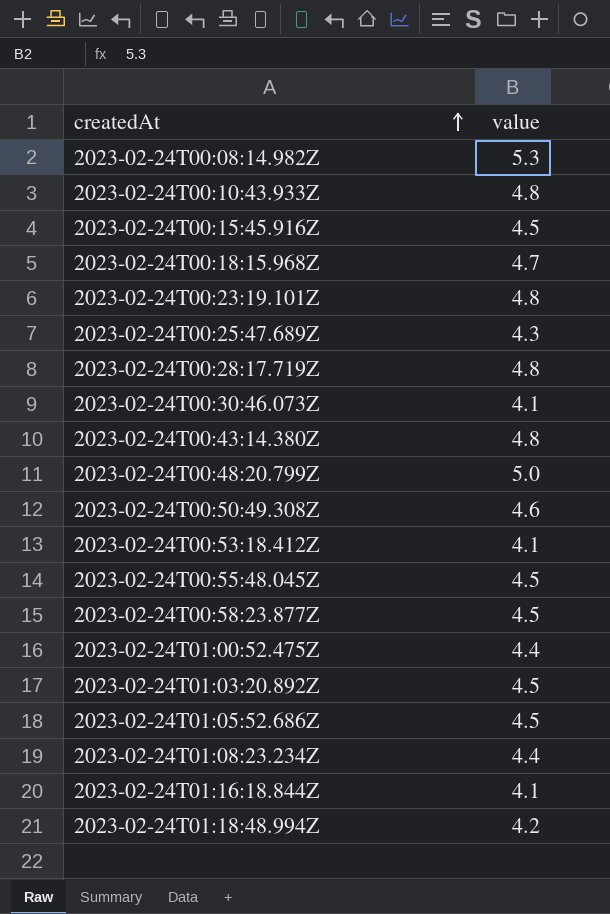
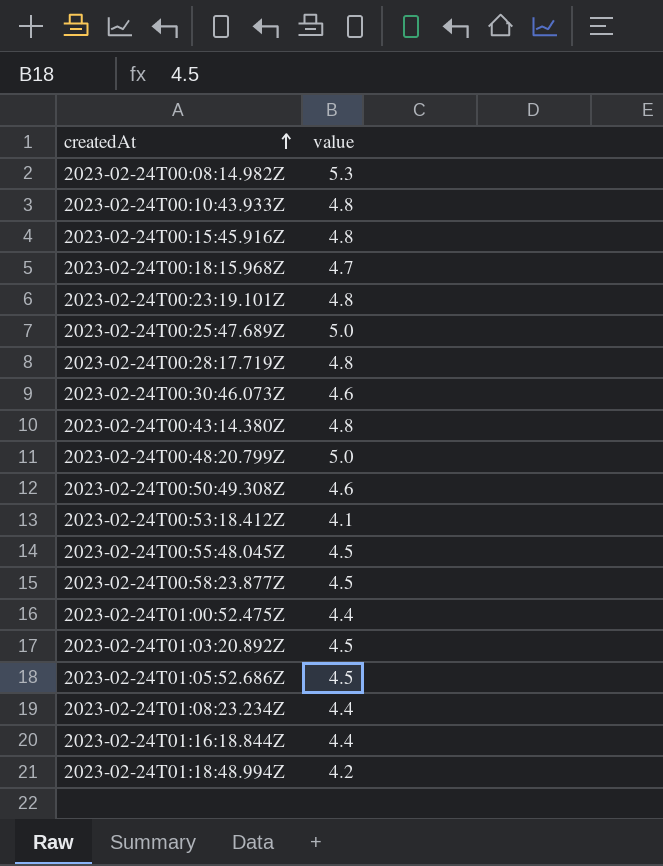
2023-02-24T00:15:45.916Z | value: 4.5 -> 4.8
2023-02-24T00:25:47.689Z | value: 4.3 -> 5.0
2023-02-24T00:30:46.073Z | value: 4.1 -> 4.6
2023-02-24T01:16:18.844Z | value: 4.1 -> 4.4

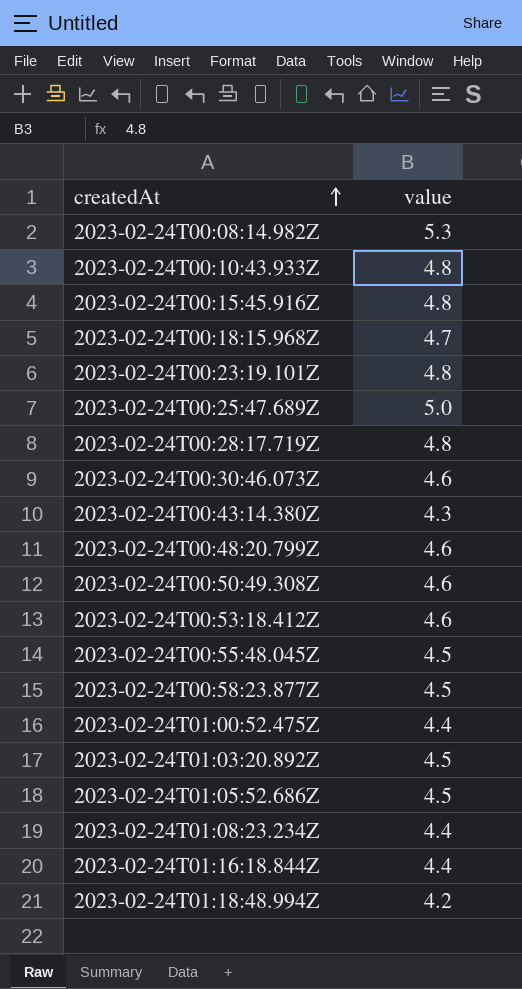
2023-02-24T00:43:14.380Z | value: 4.8 -> 4.3
2023-02-24T00:48:20.799Z | value: 5.0 -> 4.6
2023-02-24T00:53:18.412Z | value: 4.1 -> 4.6

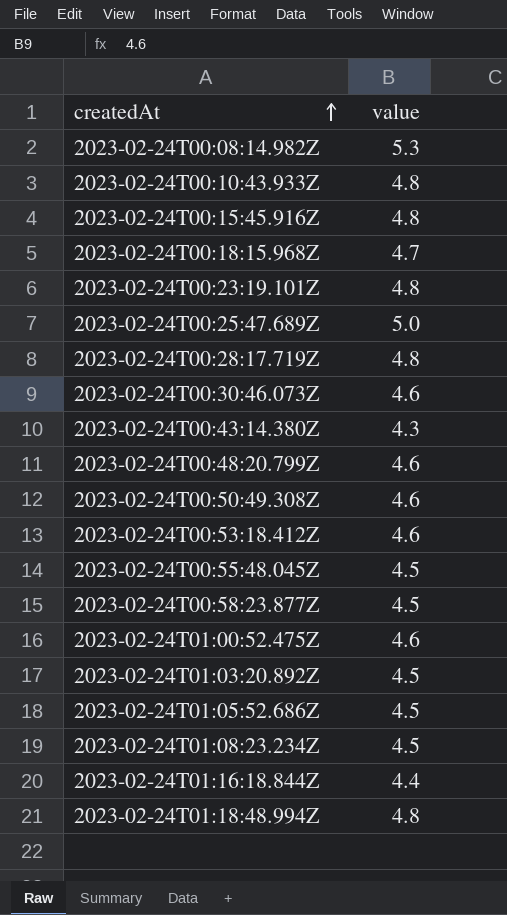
2023-02-24T01:00:52.475Z | value: 4.4 -> 4.6
2023-02-24T01:08:23.234Z | value: 4.4 -> 4.5
2023-02-24T01:18:48.994Z | value: 4.2 -> 4.8

